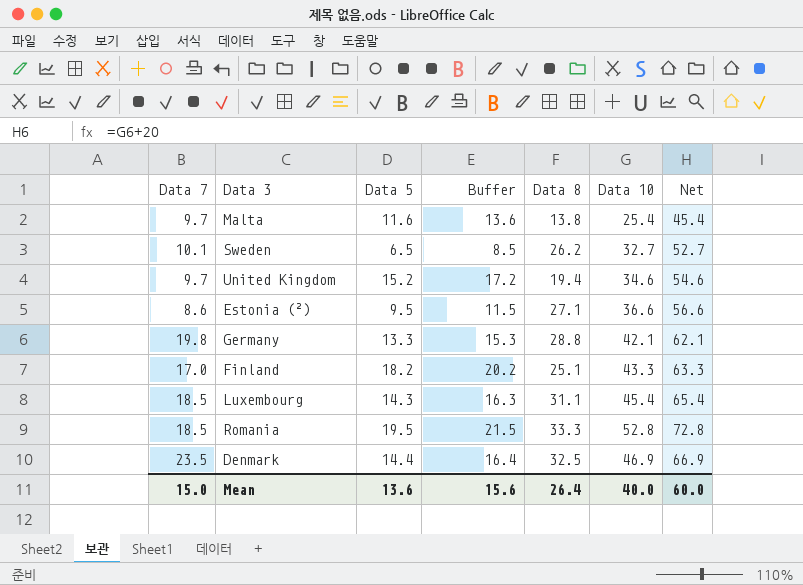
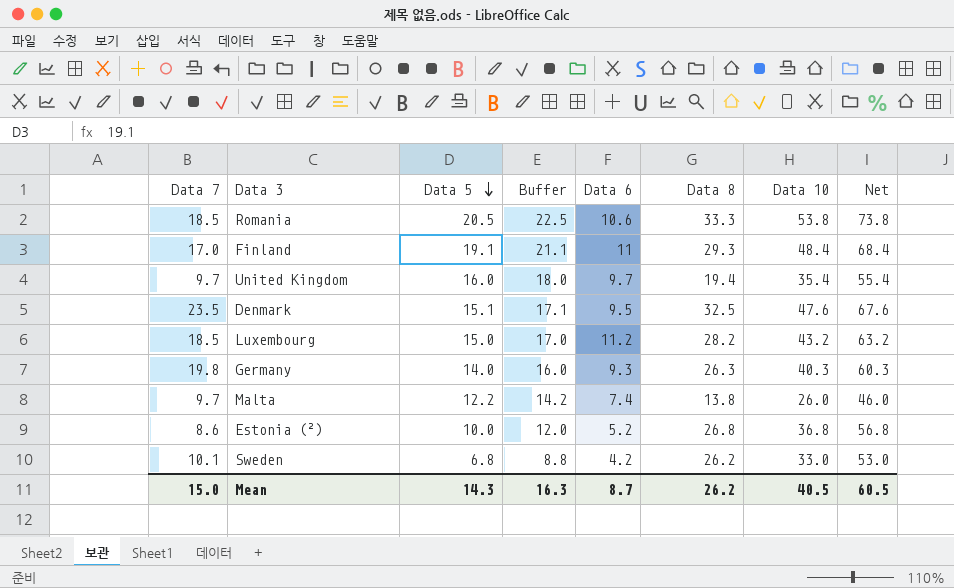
row order: none -> Data 5 descending
column Data 6 | position: none -> 5
Romania | Data 5: 19.5 -> 20.5
Romania | Buffer: 21.5 -> 22.5
Romania | Data 10: 52.8 -> 53.8
Romania | Net: 72.8 -> 73.8
Finland | Data 5: 18.2 -> 19.1
Finland | Buffer: 20.2 -> 21.1
Finland | Data 8: 25.1 -> 29.3
Finland | Data 10: 43.3 -> 48.4
Finland | Net: 63.3 -> 68.4
United Kingdom | Data 5: 15.2 -> 16.0
United Kingdom | Buffer: 17.2 -> 18.0
United Kingdom | Data 10: 34.6 -> 35.4
United Kingdom | Net: 54.6 -> 55.4
Denmark | Data 5: 14.4 -> 15.1
Denmark | Buffer: 16.4 -> 17.1
Denmark | Data 10: 46.9 -> 47.6
Denmark | Net: 66.9 -> 67.6
Luxembourg | Data 5: 14.3 -> 15.0
Luxembourg | Buffer: 16.3 -> 17.0
Luxembourg | Data 8: 31.1 -> 28.2
Luxembourg | Data 10: 45.4 -> 43.2
Luxembourg | Net: 65.4 -> 63.2
Germany | Data 5: 13.3 -> 14.0
Germany | Buffer: 15.3 -> 16.0
Germany | Data 8: 28.8 -> 26.3
Germany | Data 10: 42.1 -> 40.3
Germany | Net: 62.1 -> 60.3
Malta | Data 5: 11.6 -> 12.2
Malta | Buffer: 13.6 -> 14.2
Malta | Data 10: 25.4 -> 26.0
Malta | Net: 45.4 -> 46.0
Estonia (²) | Data 5: 9.5 -> 10.0
Estonia (²) | Buffer: 11.5 -> 12.0
Estonia (²) | Data 8: 27.1 -> 26.8
Estonia (²) | Data 10: 36.6 -> 36.8
Estonia (²) | Net: 56.6 -> 56.8
Sweden | Data 5: 6.5 -> 6.8
Sweden | Buffer: 8.5 -> 8.8
Sweden | Data 10: 32.7 -> 33.0
Sweden | Net: 52.7 -> 53.0
Mean | Data 5: 13.6 -> 14.3
Mean | Buffer: 15.6 -> 16.3
Mean | Data 8: 26.4 -> 26.2
Mean | Data 10: 40.0 -> 40.5
Mean | Net: 60.0 -> 60.5

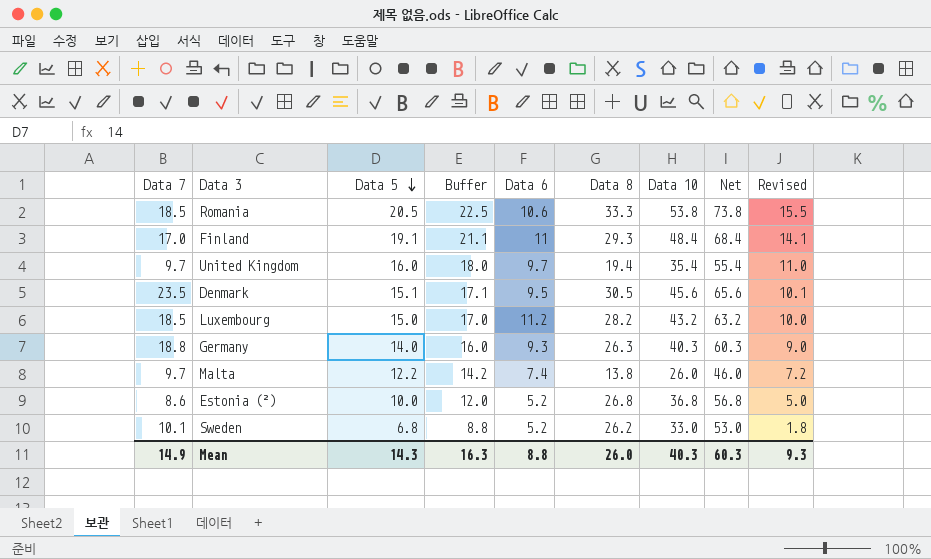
column Revised | formula: none -> [Data 5] - 5
Denmark | Data 8: 32.5 -> 30.5
Denmark | Data 10: 47.6 -> 45.6
Denmark | Net: 67.6 -> 65.6
Germany | Data 7: 19.8 -> 18.8
Sweden | Data 6: 4.2 -> 5.2
Mean | Data 7: 15.0 -> 14.9
Mean | Data 6: 8.7 -> 8.8
Mean | Data 8: 26.2 -> 26.0
Mean | Data 10: 40.5 -> 40.3
Mean | Net: 60.5 -> 60.3

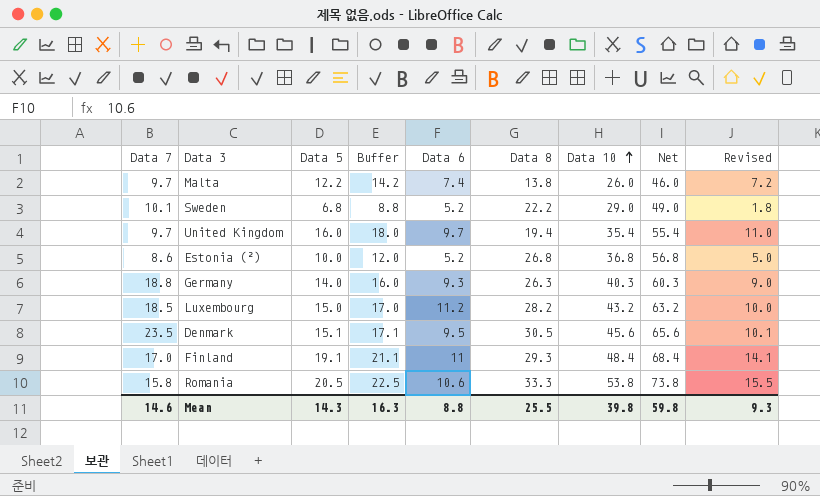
row order: Data 5 descending -> Data 10 ascending
Sweden | Data 8: 26.2 -> 22.2
Sweden | Data 10: 33.0 -> 29.0
Sweden | Net: 53.0 -> 49.0
Romania | Data 7: 18.5 -> 15.8
Mean | Data 7: 14.9 -> 14.6
Mean | Data 8: 26.0 -> 25.5
Mean | Data 10: 40.3 -> 39.8
Mean | Net: 60.3 -> 59.8

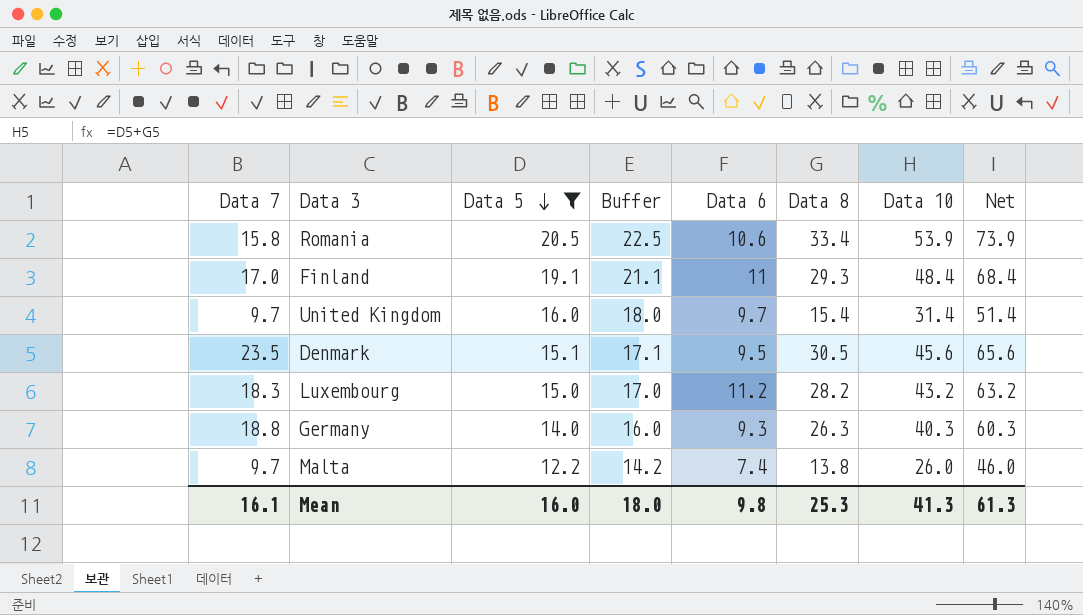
filter: none -> Data 5 >= 12.2
row order: Data 10 ascending -> Data 5 descending
column Revised | formula: [Data 5] - 5 -> none
Romania | Data 8: 33.3 -> 33.4
Romania | Data 10: 53.8 -> 53.9
Romania | Net: 73.8 -> 73.9
United Kingdom | Data 8: 19.4 -> 15.4
United Kingdom | Data 10: 35.4 -> 31.4
United Kingdom | Net: 55.4 -> 51.4
Luxembourg | Data 7: 18.5 -> 18.3
Mean | Data 7: 14.6 -> 16.1
Mean | Data 5: 14.3 -> 16.0
Mean | Buffer: 16.3 -> 18.0
Mean | Data 6: 8.8 -> 9.8
Mean | Data 8: 25.5 -> 25.3
Mean | Data 10: 39.8 -> 41.3
Mean | Net: 59.8 -> 61.3

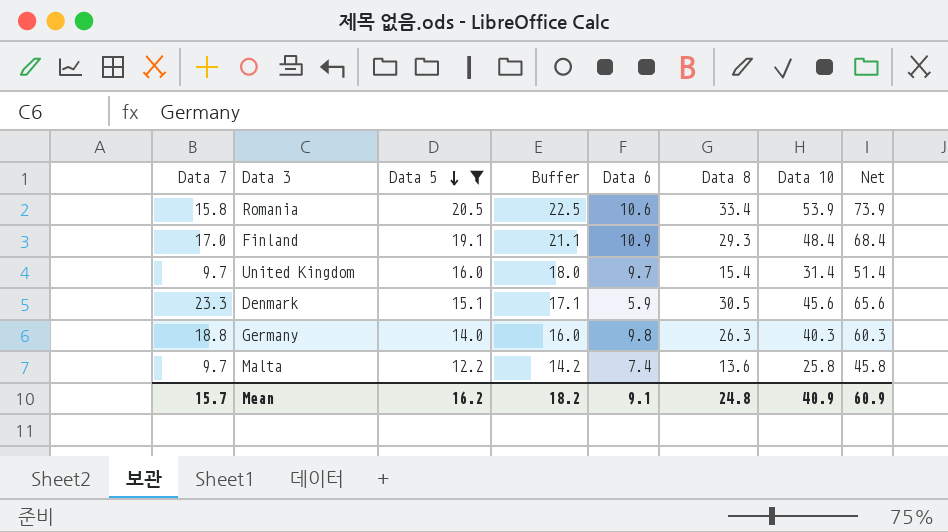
row Luxembourg: 18.3 | 15.0 | 17.0 | 11.2 | 28.2 | 43.2 | 63.2 -> none
Finland | Data 6: 11 -> 10.9
Denmark | Data 7: 23.5 -> 23.3
Denmark | Data 6: 9.5 -> 5.9
Germany | Data 6: 9.3 -> 9.8
Malta | Data 8: 13.8 -> 13.6
Malta | Data 10: 26.0 -> 25.8
Malta | Net: 46.0 -> 45.8
Mean | Data 7: 16.1 -> 15.7
Mean | Data 5: 16.0 -> 16.2
Mean | Buffer: 18.0 -> 18.2
Mean | Data 6: 9.8 -> 9.1
Mean | Data 8: 25.3 -> 24.8
Mean | Data 10: 41.3 -> 40.9
Mean | Net: 61.3 -> 60.9

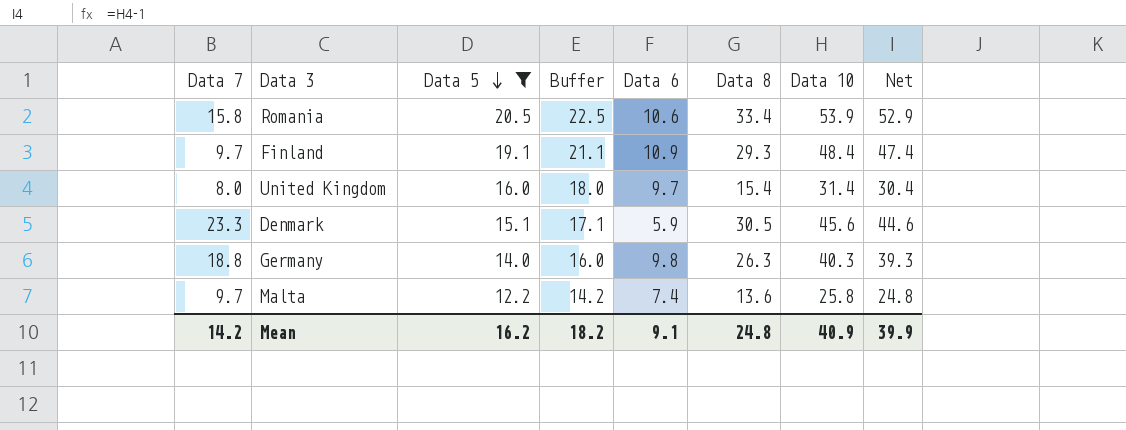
column Net | formula: [Data 10] + 20 -> [Data 10] - 1
Finland | Data 7: 17.0 -> 9.7
United Kingdom | Data 7: 9.7 -> 8.0
Mean | Data 7: 15.7 -> 14.2
Mean | Net: 60.9 -> 39.9

